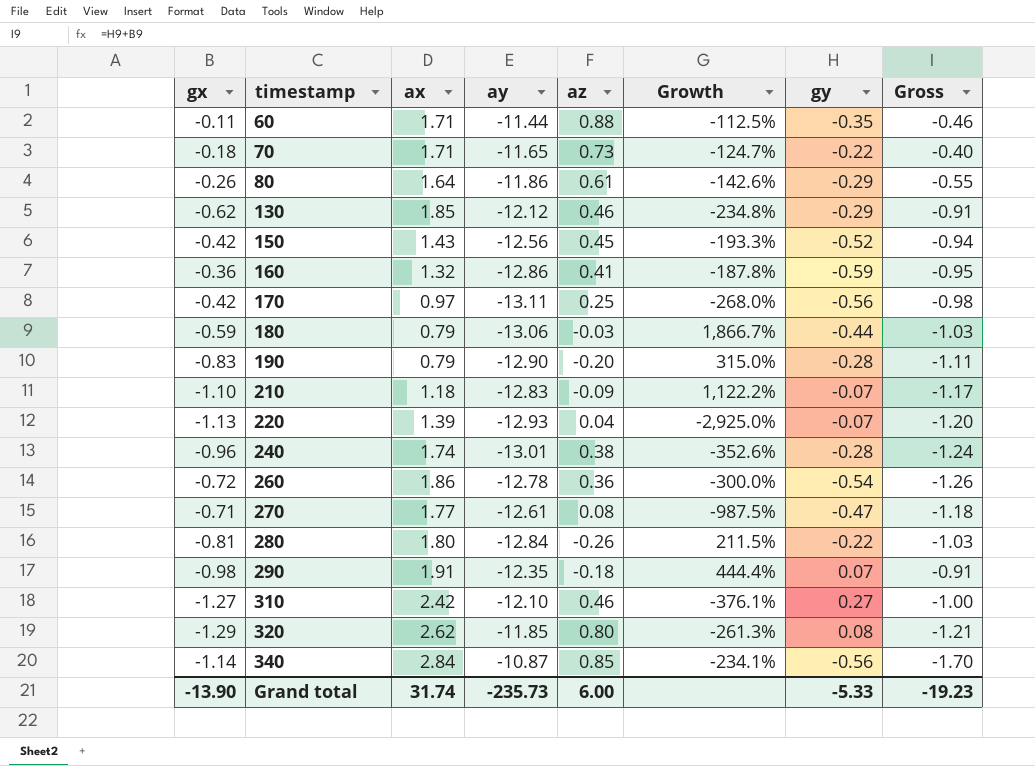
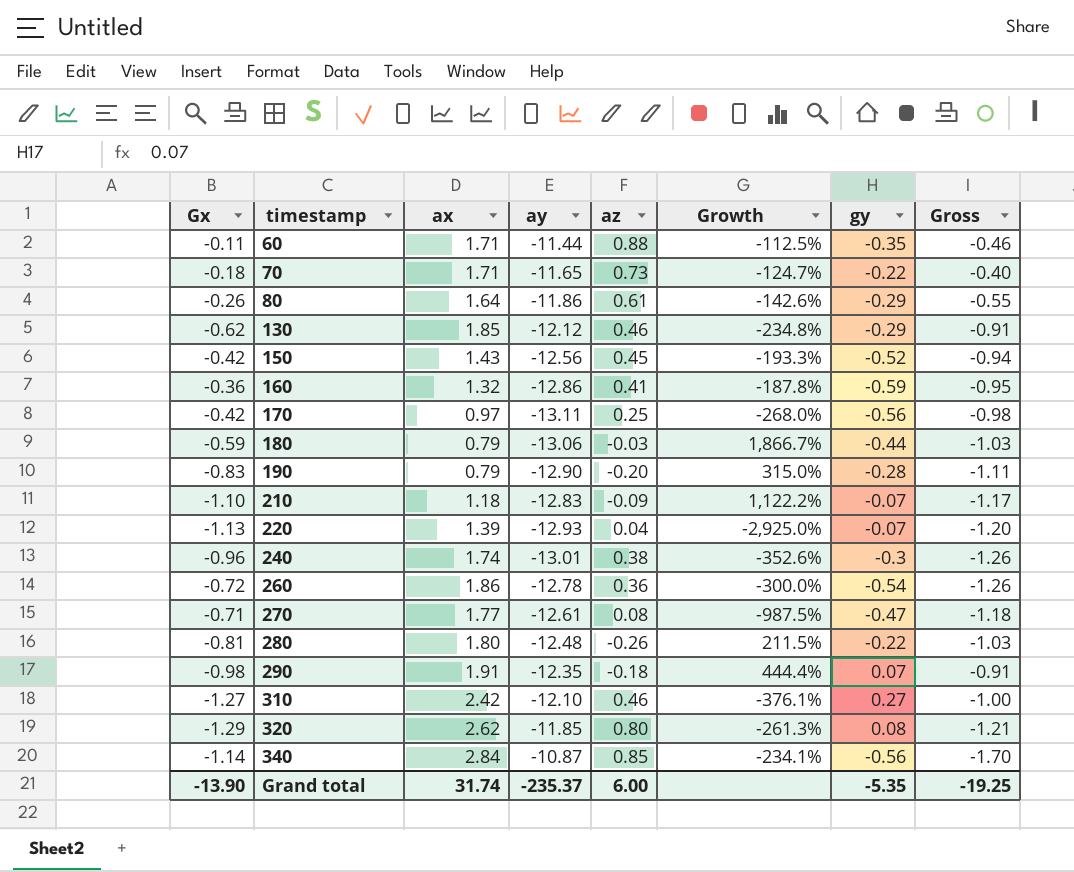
column name: gx -> Gx
240 | gy: -0.28 -> -0.3
240 | Gross: -1.24 -> -1.26
280 | ay: -12.84 -> -12.48
Grand total | ay: -235.73 -> -235.37
Grand total | gy: -5.33 -> -5.35
Grand total | Gross: -19.23 -> -19.25

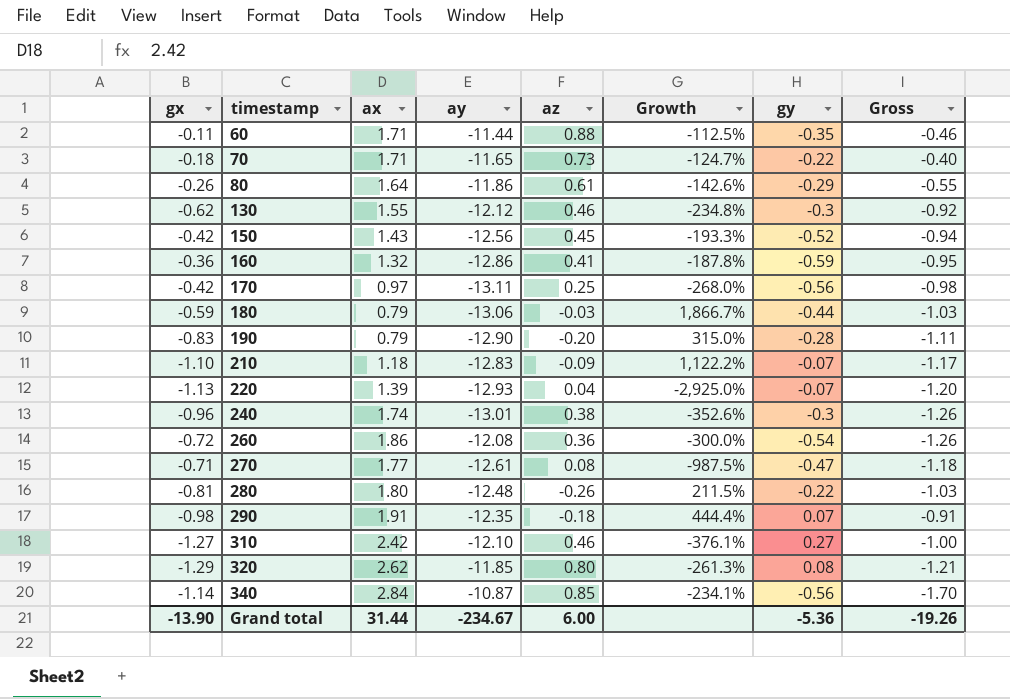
column name: Gx -> gx
130 | ax: 1.85 -> 1.55
130 | gy: -0.29 -> -0.3
130 | Gross: -0.91 -> -0.92
260 | ay: -12.78 -> -12.08
Grand total | ax: 31.74 -> 31.44
Grand total | ay: -235.37 -> -234.67
Grand total | gy: -5.35 -> -5.36
Grand total | Gross: -19.25 -> -19.26

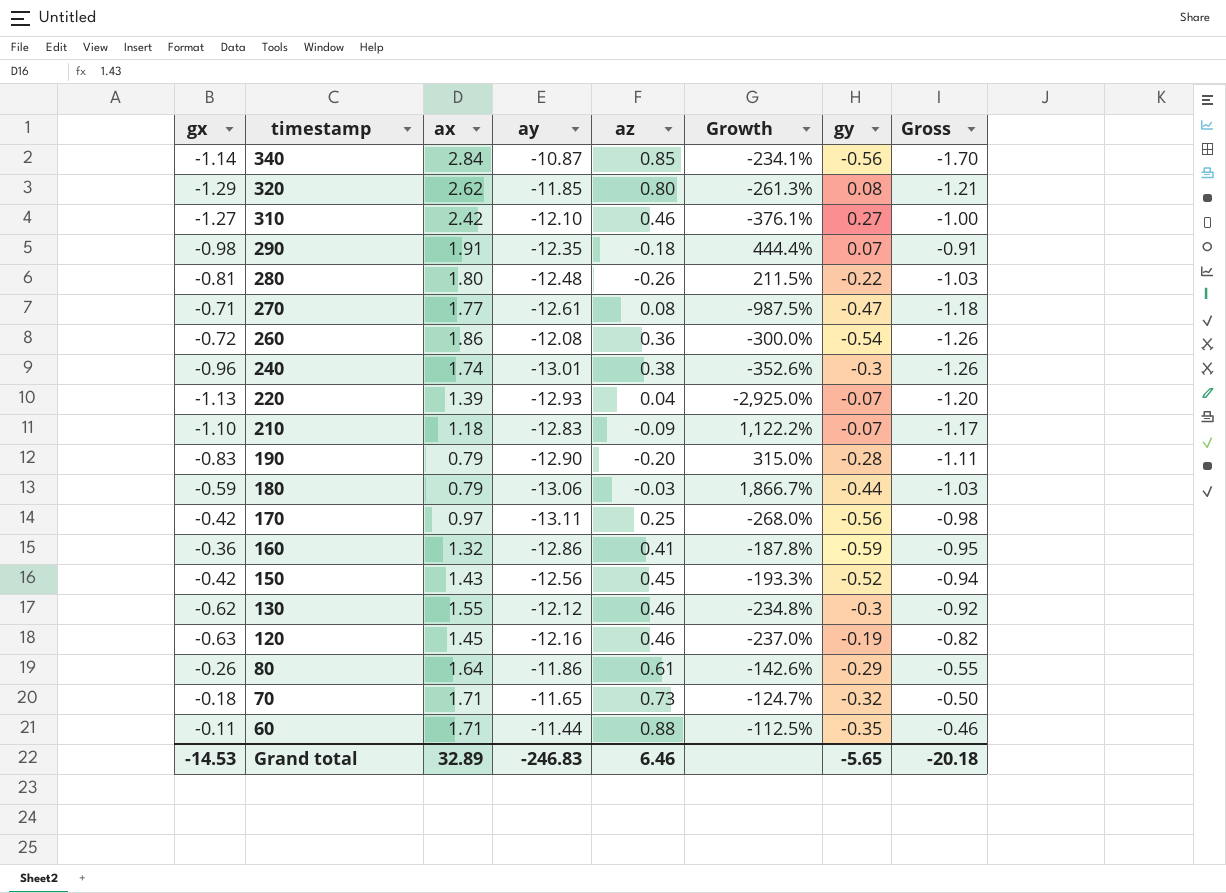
row order: timestamp ascending -> timestamp descending
row 120: none -> -0.63 | 1.45 | -12.16 | 0.46 | -237.0% | -0.19 | -0.82
70 | gy: -0.22 -> -0.32
70 | Gross: -0.40 -> -0.50
Grand total | gx: -13.90 -> -14.53
Grand total | ax: 31.44 -> 32.89
Grand total | ay: -234.67 -> -246.83
Grand total | az: 6.00 -> 6.46
Grand total | gy: -5.36 -> -5.65
Grand total | Gross: -19.26 -> -20.18

